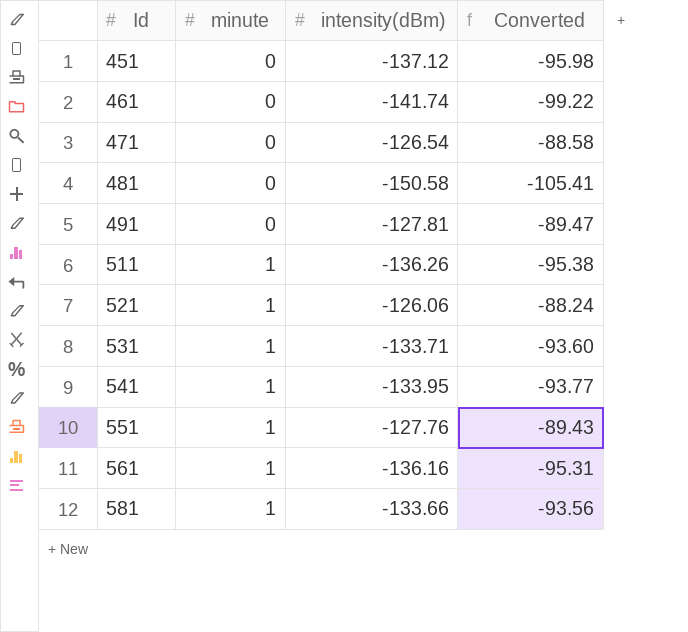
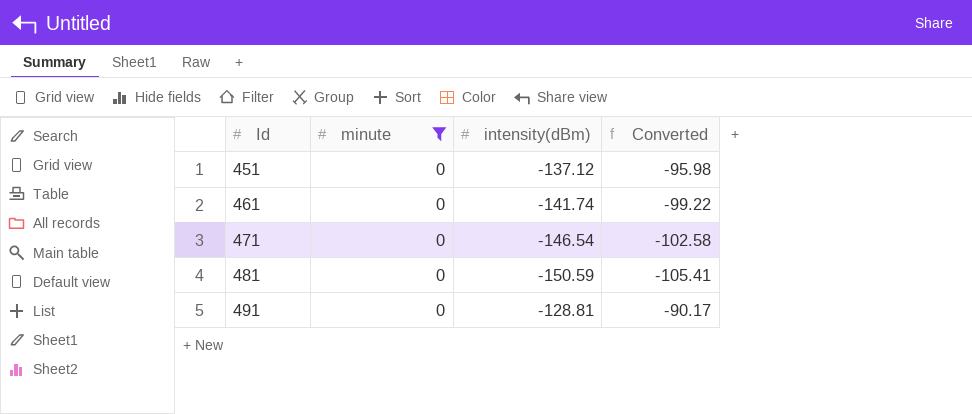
filter: none -> minute = 0
471 | intensity(dBm): -126.54 -> -146.54
471 | Converted: -88.58 -> -102.58
481 | intensity(dBm): -150.58 -> -150.59
491 | intensity(dBm): -127.81 -> -128.81
491 | Converted: -89.47 -> -90.17

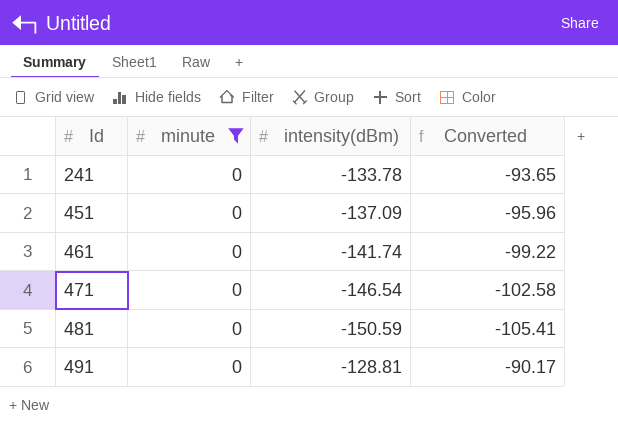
row 241: none -> 0 | -133.78 | -93.65
451 | intensity(dBm): -137.12 -> -137.09
451 | Converted: -95.98 -> -95.96

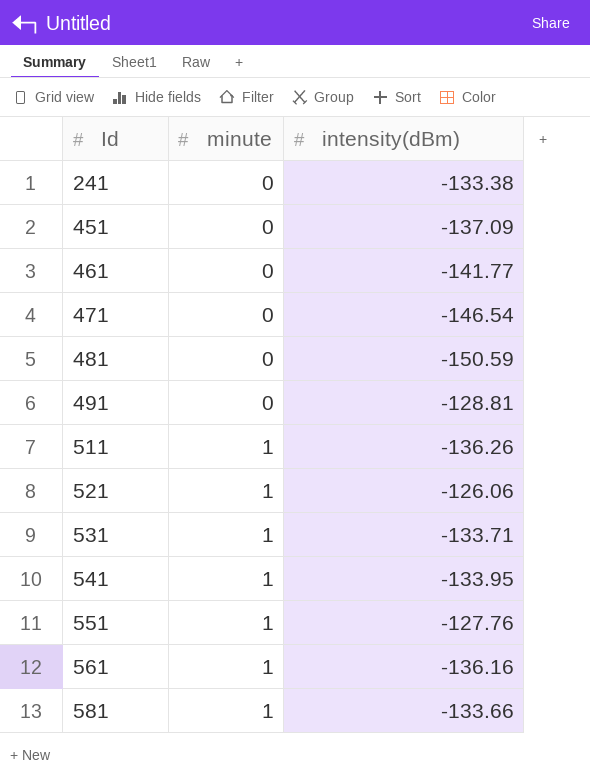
filter: minute = 0 -> none
column Converted | formula: [intensity(dBm)] * 0.7 -> none
241 | intensity(dBm): -133.78 -> -133.38
461 | intensity(dBm): -141.74 -> -141.77

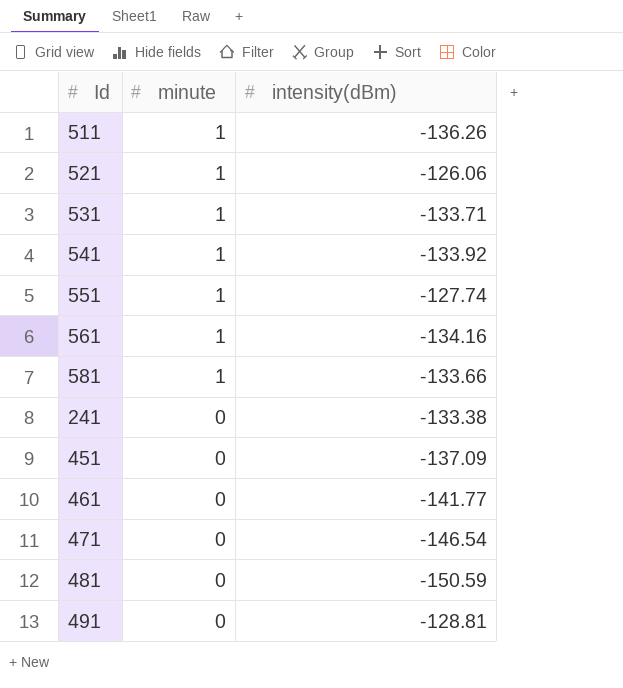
row order: Id ascending -> minute descending
541 | intensity(dBm): -133.95 -> -133.92
551 | intensity(dBm): -127.76 -> -127.74
561 | intensity(dBm): -136.16 -> -134.16

